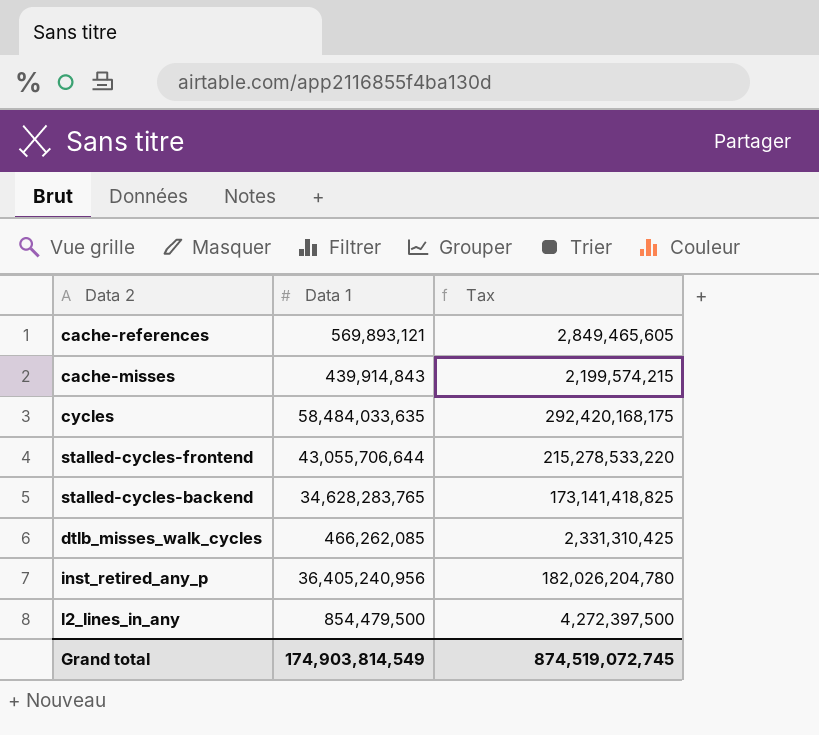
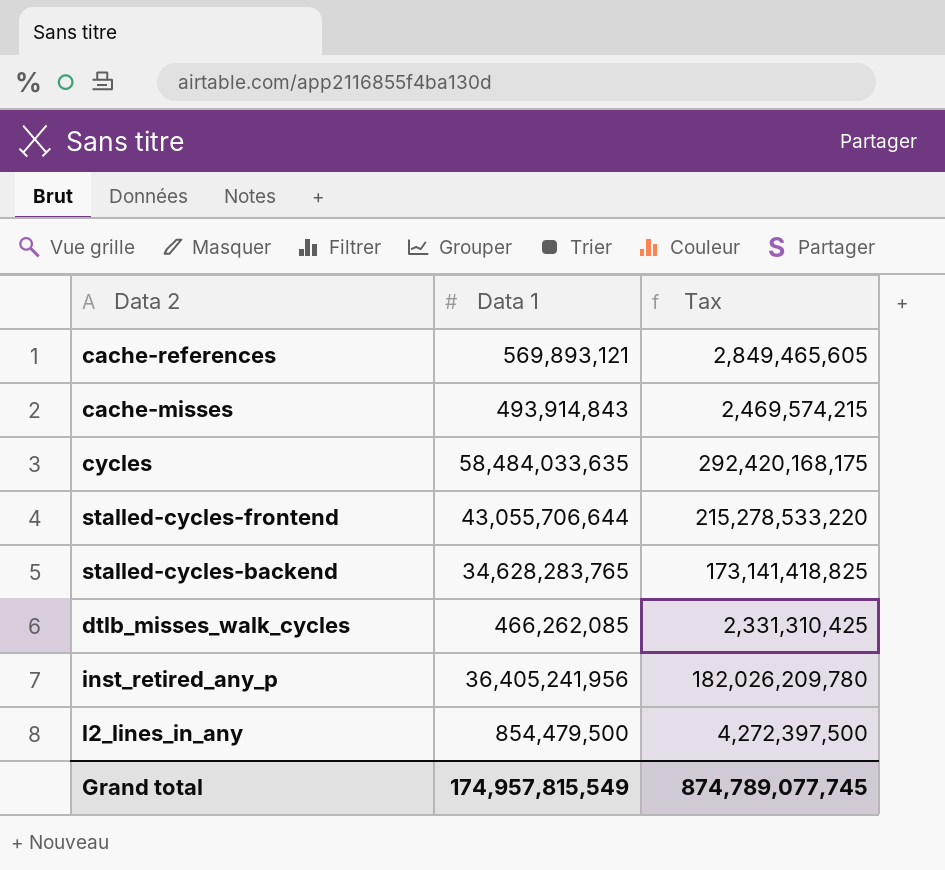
cache-misses | Data 1: 439,914,843 -> 493,914,843
cache-misses | Tax: 2,199,574,215 -> 2,469,574,215
inst_retired_any_p | Data 1: 36,405,240,956 -> 36,405,241,956
inst_retired_any_p | Tax: 182,026,204,780 -> 182,026,209,780
Grand total | Data 1: 174,903,814,549 -> 174,957,815,549
Grand total | Tax: 874,519,072,745 -> 874,789,077,745

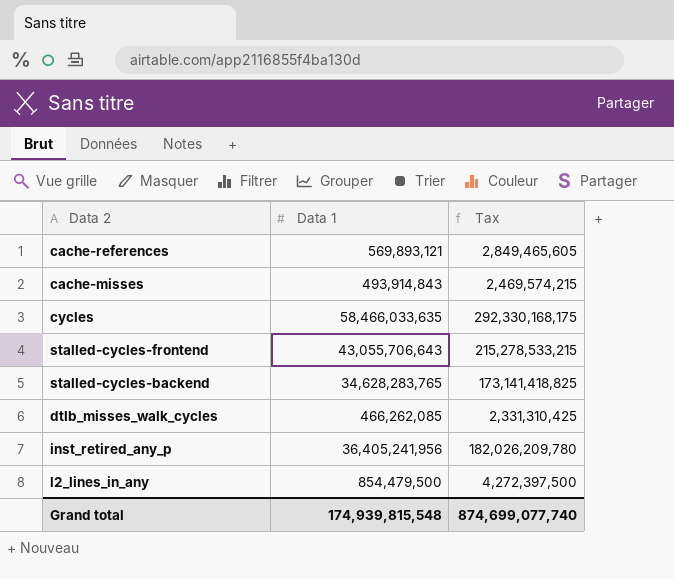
cycles | Data 1: 58,484,033,635 -> 58,466,033,635
cycles | Tax: 292,420,168,175 -> 292,330,168,175
stalled-cycles-frontend | Data 1: 43,055,706,644 -> 43,055,706,643
stalled-cycles-frontend | Tax: 215,278,533,220 -> 215,278,533,215
Grand total | Data 1: 174,957,815,549 -> 174,939,815,548
Grand total | Tax: 874,789,077,745 -> 874,699,077,740

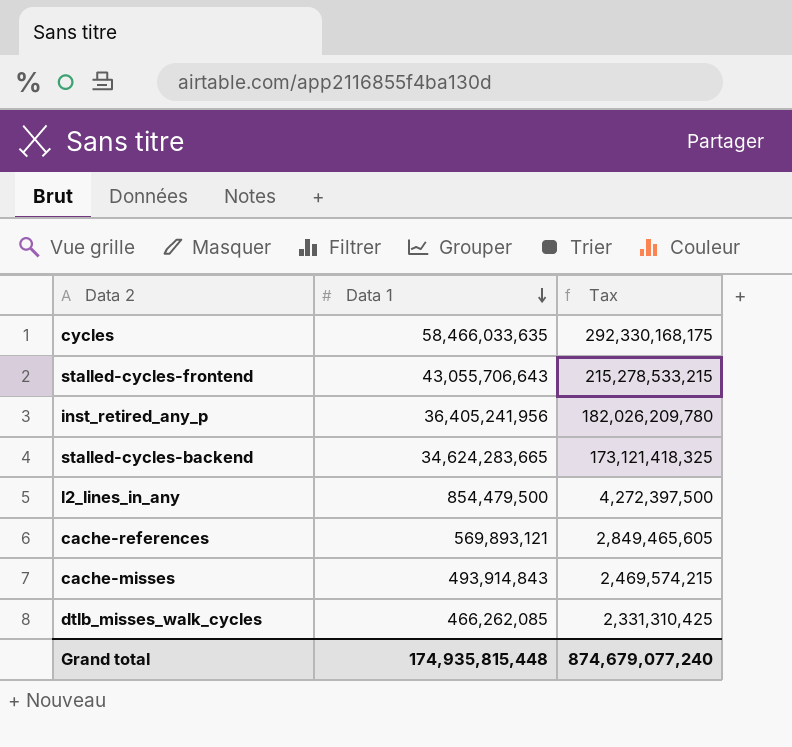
row order: none -> Data 1 descending
stalled-cycles-backend | Data 1: 34,628,283,765 -> 34,624,283,665
stalled-cycles-backend | Tax: 173,141,418,825 -> 173,121,418,325
Grand total | Data 1: 174,939,815,548 -> 174,935,815,448
Grand total | Tax: 874,699,077,740 -> 874,679,077,240

